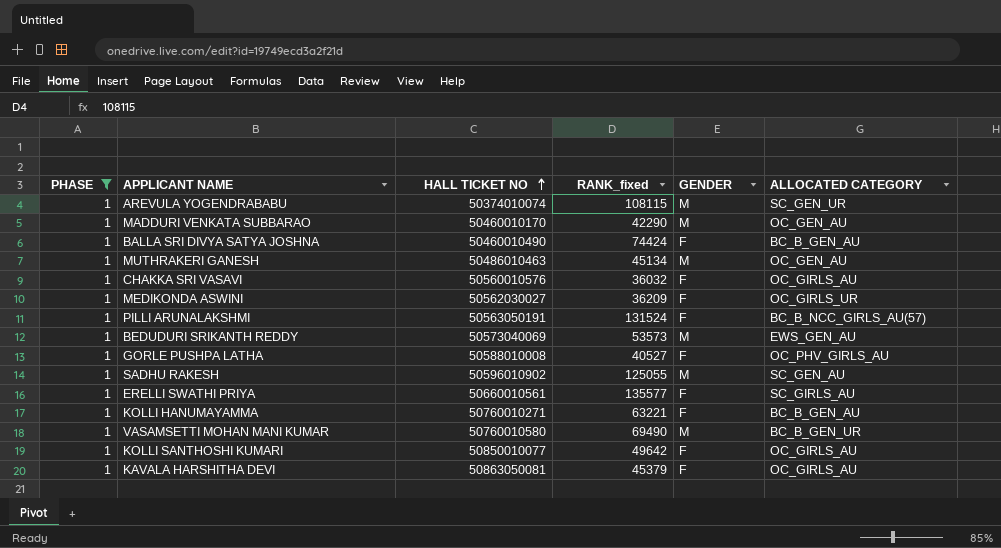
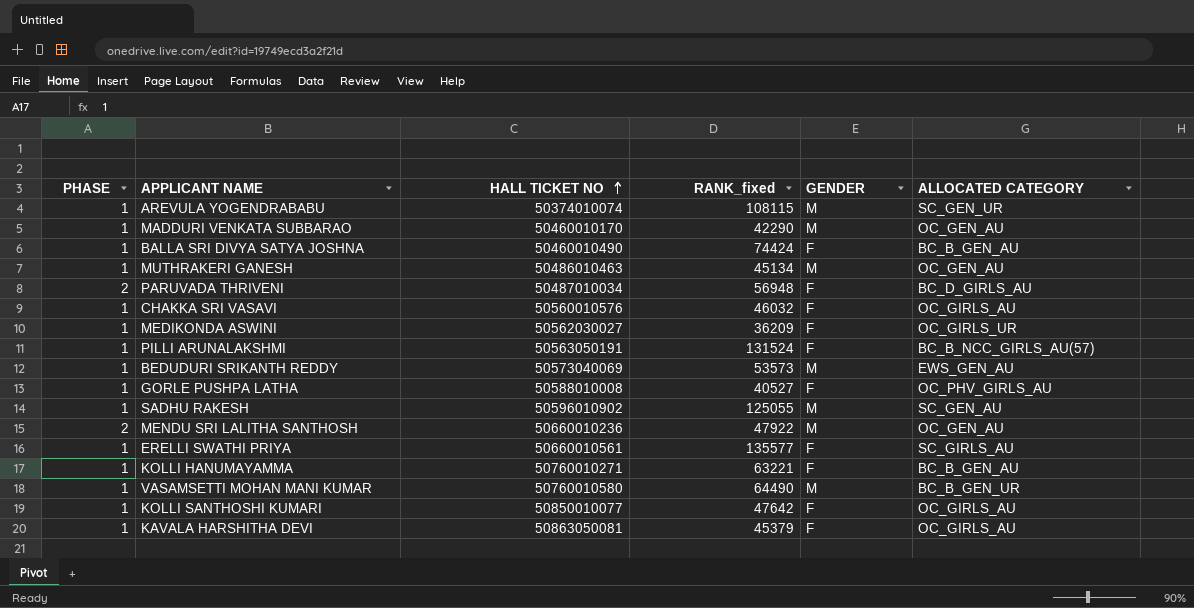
filter: PHASE = 1 -> none
CHAKKA SRI VASAVI | RANK_fixed: 36032 -> 46032
VASAMSETTI MOHAN MANI KUMAR | RANK_fixed: 69490 -> 64490
KOLLI SANTHOSHI KUMARI | RANK_fixed: 49642 -> 47642

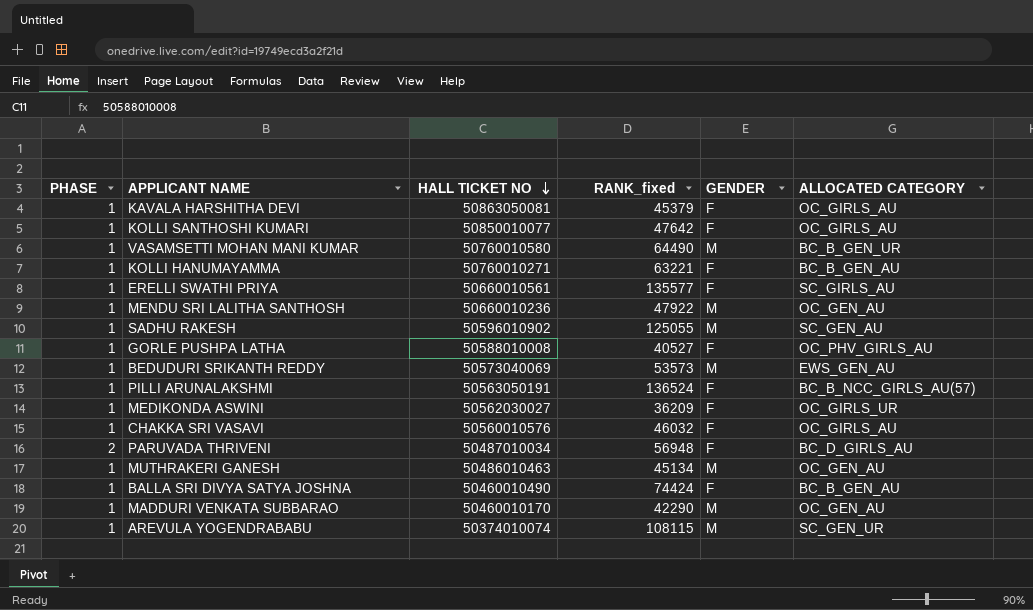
row order: HALL TICKET NO ascending -> HALL TICKET NO descending
MENDU SRI LALITHA SANTHOSH | PHASE: 2 -> 1
PILLI ARUNALAKSHMI | RANK_fixed: 131524 -> 136524

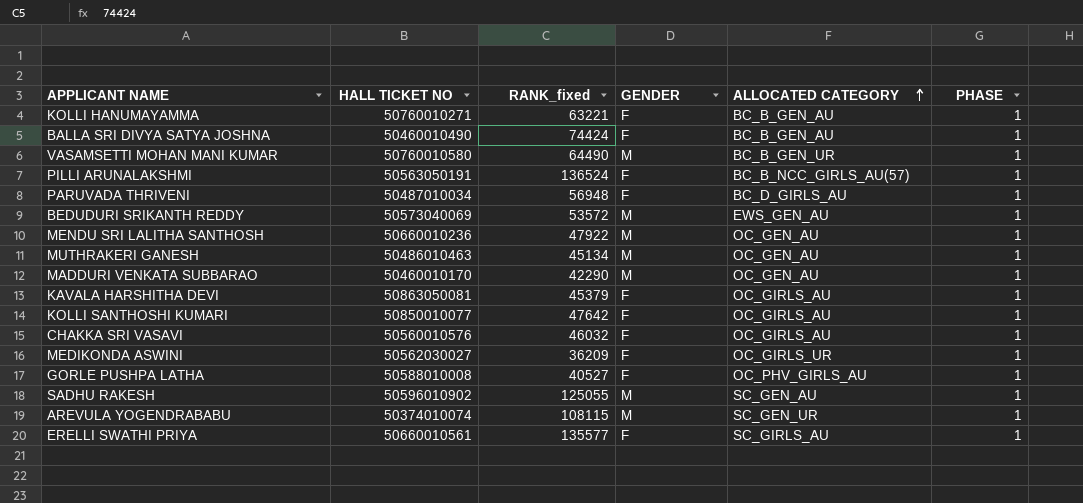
row order: HALL TICKET NO descending -> ALLOCATED CATEGORY ascending
column PHASE | position: 1 -> 6
PARUVADA THRIVENI | PHASE: 2 -> 1
BEDUDURI SRIKANTH REDDY | RANK_fixed: 53573 -> 53572

